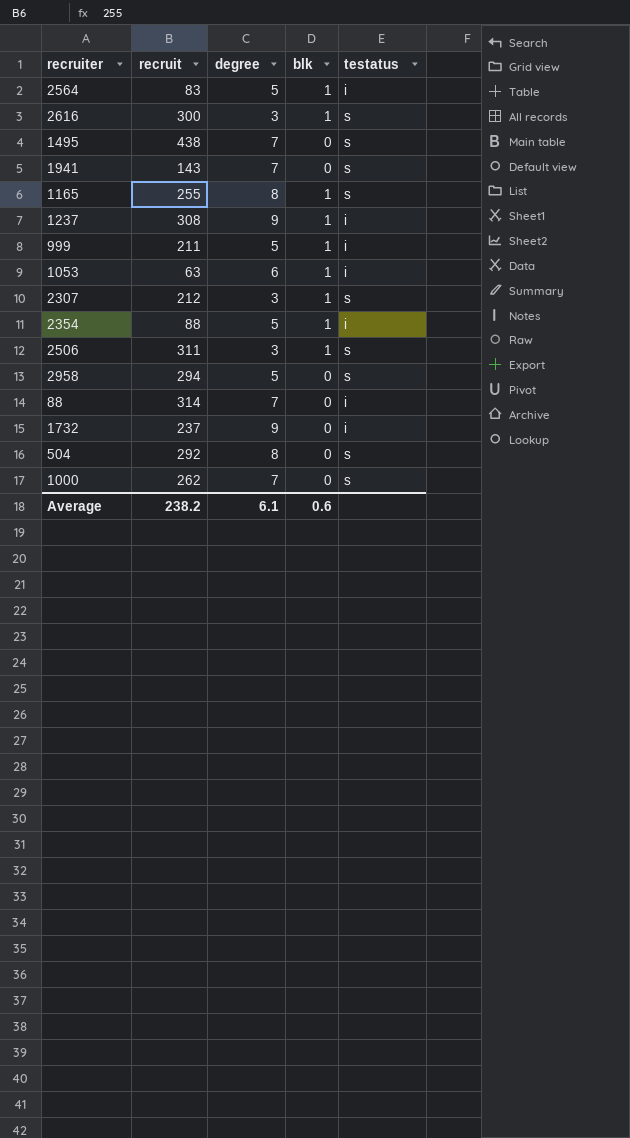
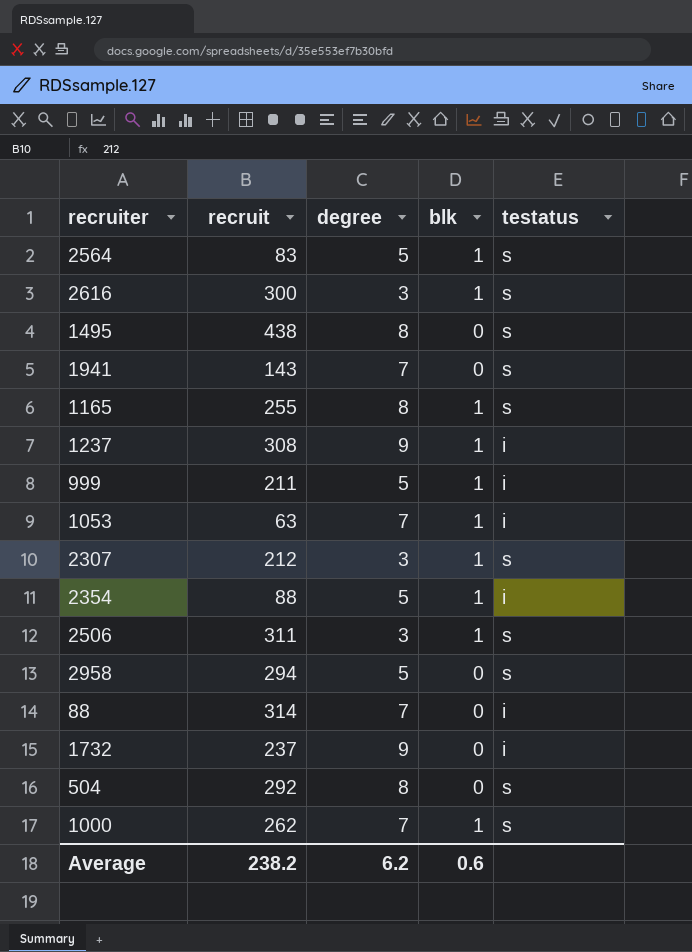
2564 | testatus: i -> s
1495 | degree: 7 -> 8
1053 | degree: 6 -> 7
1000 | blk: 0 -> 1
Average | degree: 6.1 -> 6.2

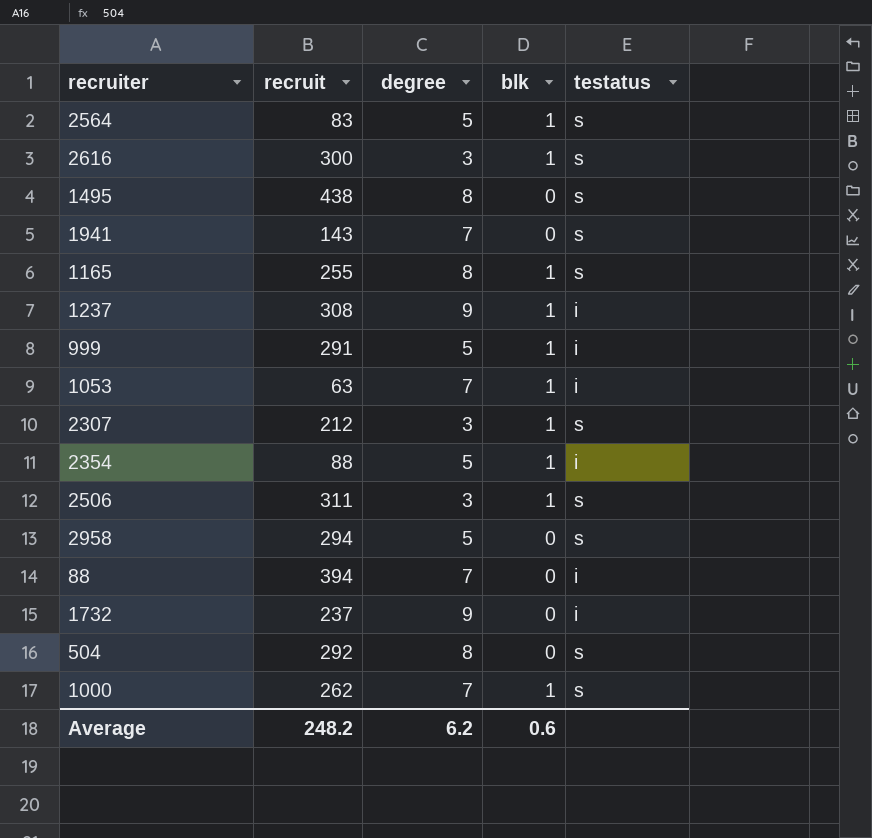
999 | recruit: 211 -> 291
88 | recruit: 314 -> 394
Average | recruit: 238.2 -> 248.2

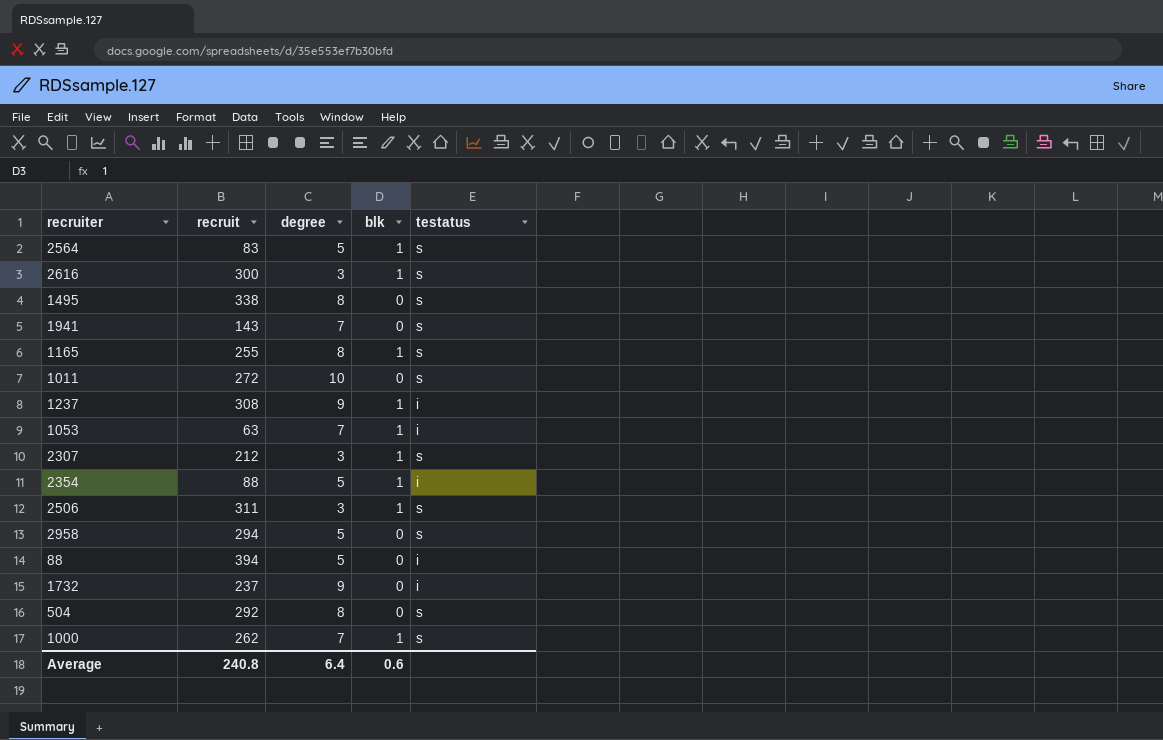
row 999: 291 | 5 | 1 | i -> none
1495 | recruit: 438 -> 338
row 1011: none -> 272 | 10 | 0 | s
88 | degree: 7 -> 5
Average | recruit: 248.2 -> 240.8
Average | degree: 6.2 -> 6.4

